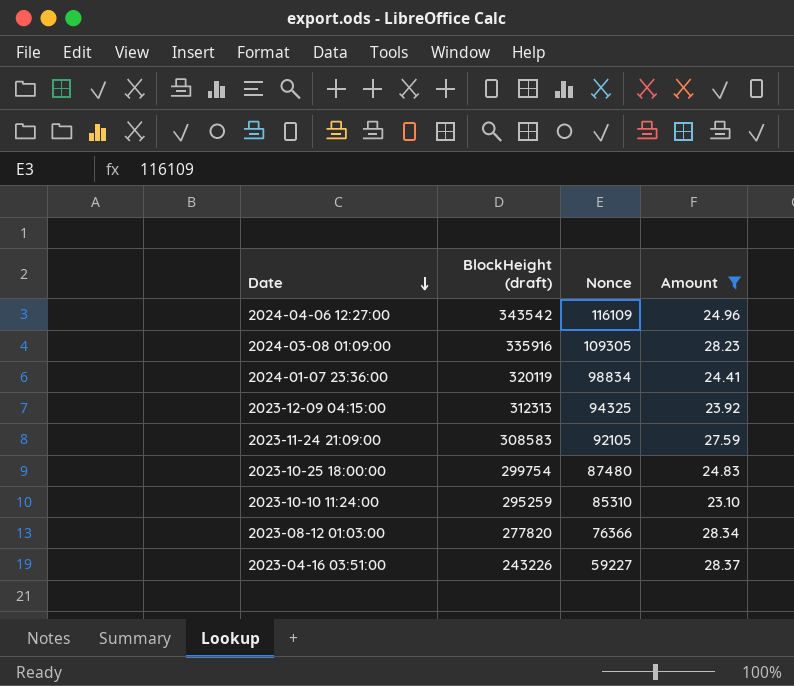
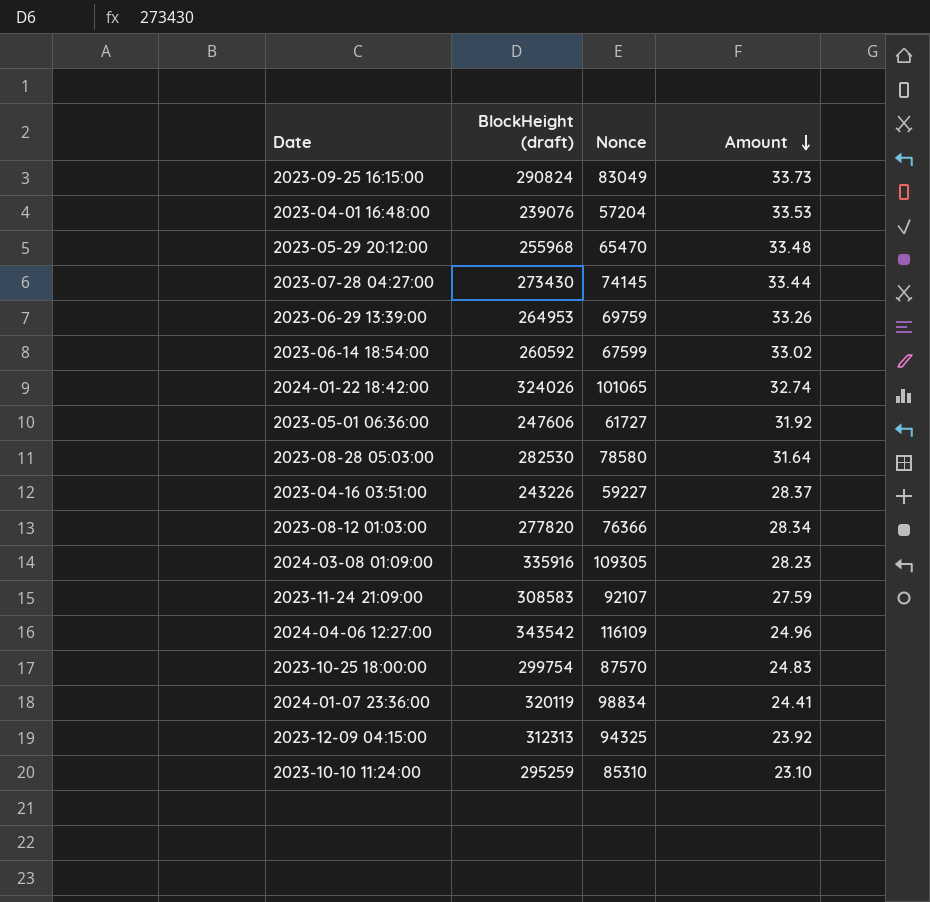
filter: Amount <= 28.37 -> none
row order: Date descending -> Amount descending
2023-11-24 21:09:00 | Nonce: 92105 -> 92107
2023-10-25 18:00:00 | Nonce: 87480 -> 87570

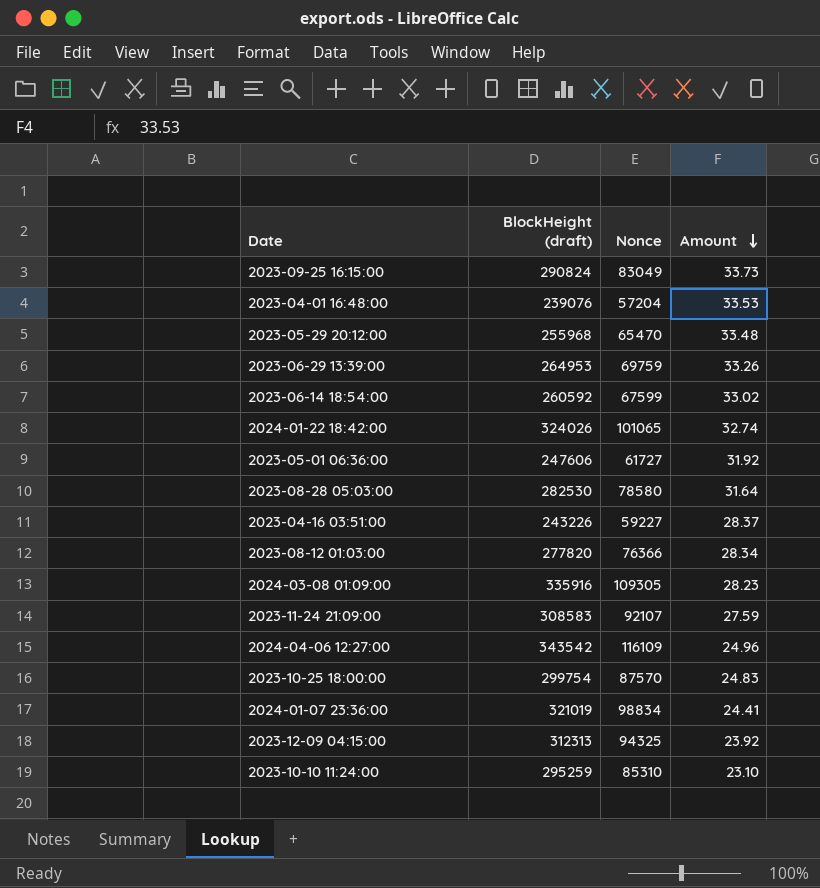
row 2023-07-28 04:27:00: 273430 | 74145 | 33.44 -> none
2024-01-07 23:36:00 | BlockHeight (draft): 320119 -> 321019

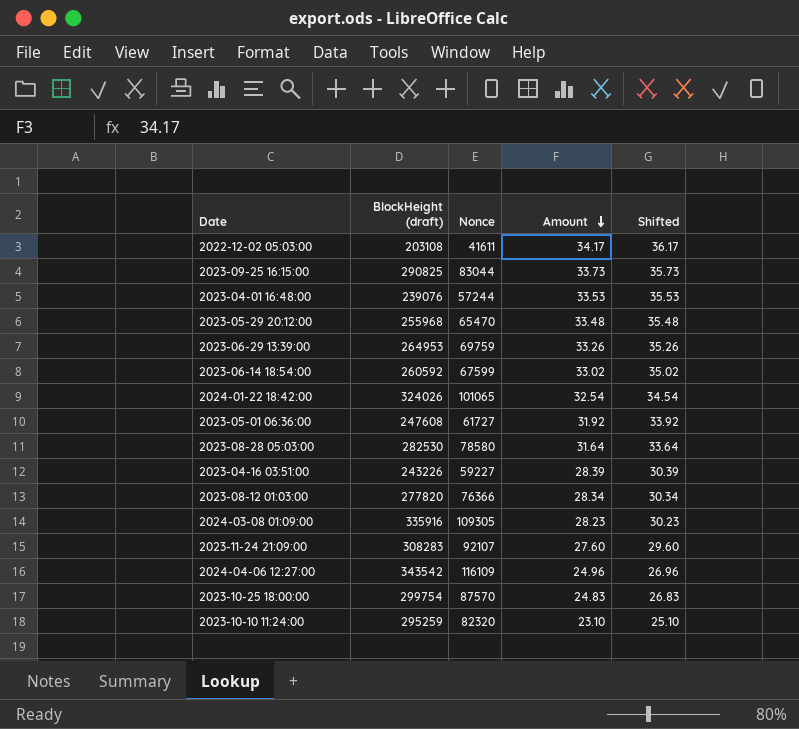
column Shifted | formula: none -> [Amount] + 2
row 2024-01-07 23:36:00: 321019 | 98834 | 24.41 -> none
row 2023-12-09 04:15:00: 312313 | 94325 | 23.92 -> none
row 2022-12-02 05:03:00: none -> 203108 | 41611 | 34.17 | 36.17
2023-09-25 16:15:00 | BlockHeight (draft): 290824 -> 290825
2023-09-25 16:15:00 | Nonce: 83049 -> 83044
2023-04-01 16:48:00 | Nonce: 57204 -> 57244
2024-01-22 18:42:00 | Amount: 32.74 -> 32.54
2023-05-01 06:36:00 | BlockHeight (draft): 247606 -> 247608
2023-04-16 03:51:00 | Amount: 28.37 -> 28.39
2023-11-24 21:09:00 | BlockHeight (draft): 308583 -> 308283
2023-11-24 21:09:00 | Amount: 27.59 -> 27.60
2023-10-10 11:24:00 | Nonce: 85310 -> 82320

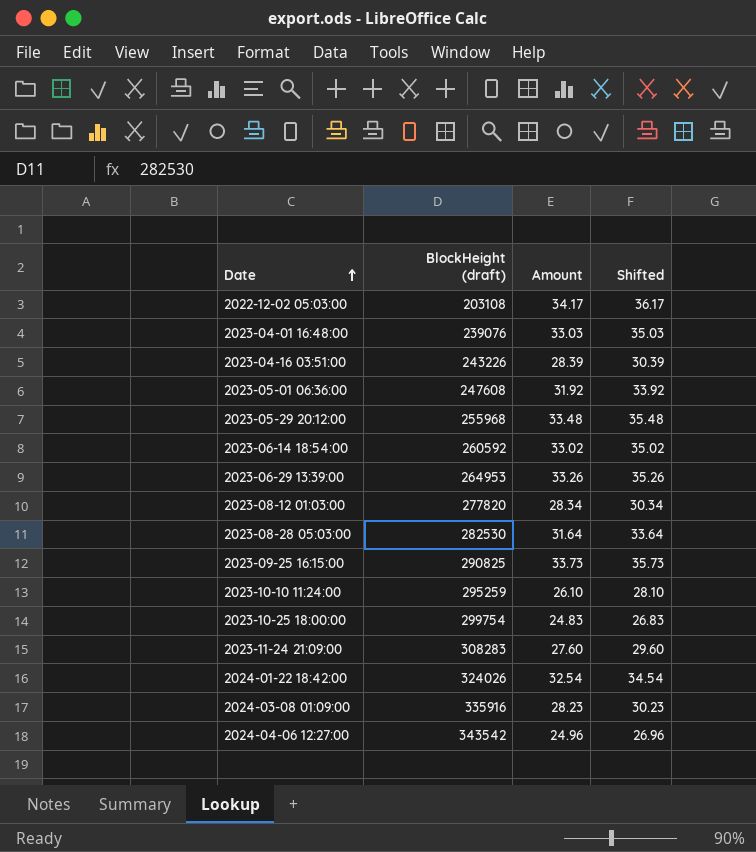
row order: Amount descending -> Date ascending
column Nonce | position: 3 -> none
2023-04-01 16:48:00 | Amount: 33.53 -> 33.03
2023-04-01 16:48:00 | Shifted: 35.53 -> 35.03
2023-10-10 11:24:00 | Amount: 23.10 -> 26.10
2023-10-10 11:24:00 | Shifted: 25.10 -> 28.10

